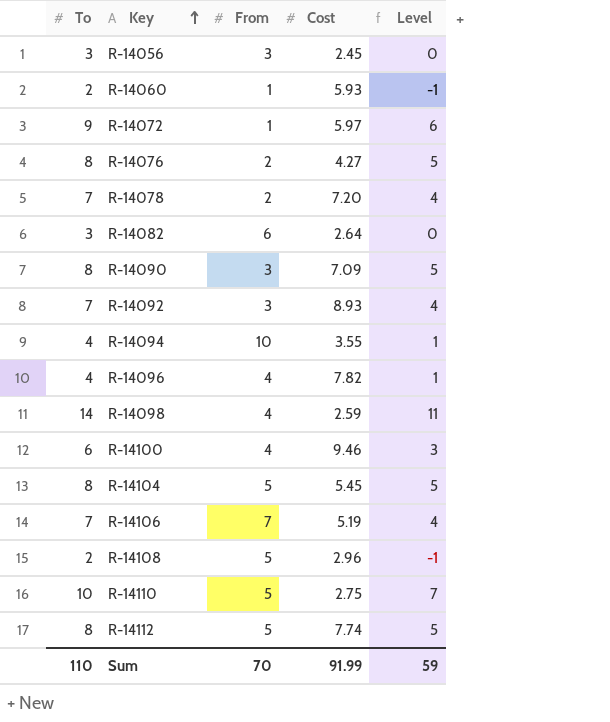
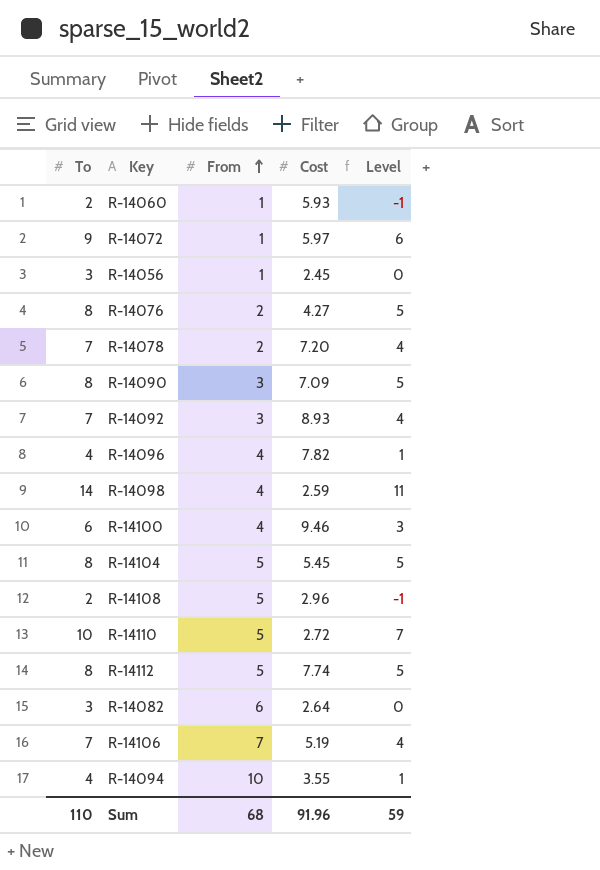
row order: Key ascending -> From ascending
R-14056 | From: 3 -> 1
R-14110 | Cost: 2.75 -> 2.72
Sum | From: 70 -> 68
Sum | Cost: 91.99 -> 91.96

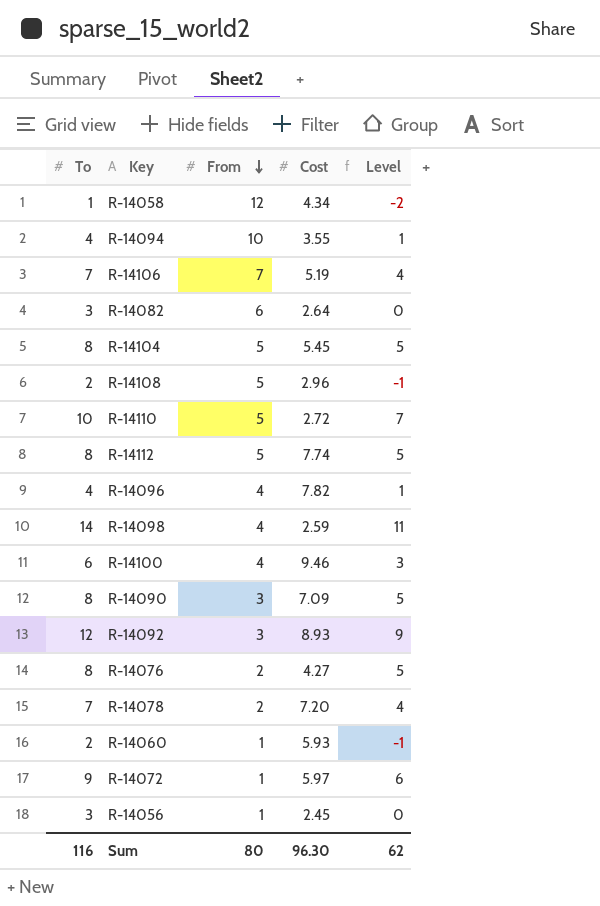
row order: From ascending -> From descending
row R-14058: none -> 1 | 12 | 4.34 | -2
R-14092 | To: 7 -> 12
R-14092 | Level: 4 -> 9
Sum | To: 110 -> 116
Sum | From: 68 -> 80
Sum | Cost: 91.96 -> 96.30
Sum | Level: 59 -> 62

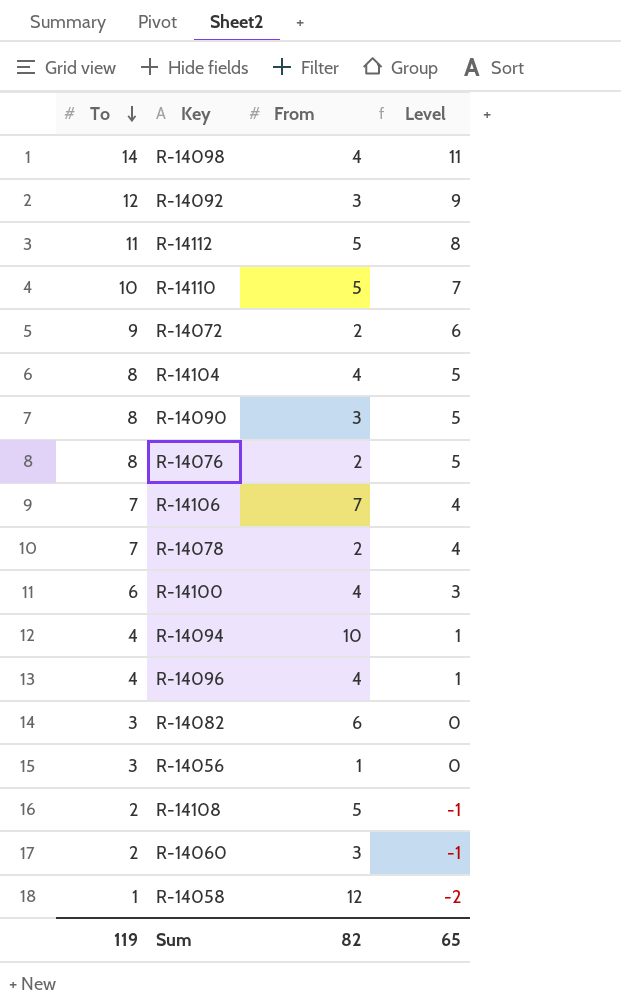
row order: From descending -> To descending
column Cost | position: 4 -> none
R-14112 | To: 8 -> 11
R-14112 | Level: 5 -> 8
R-14072 | From: 1 -> 2
R-14104 | From: 5 -> 4
R-14060 | From: 1 -> 3
Sum | To: 116 -> 119
Sum | From: 80 -> 82
Sum | Level: 62 -> 65

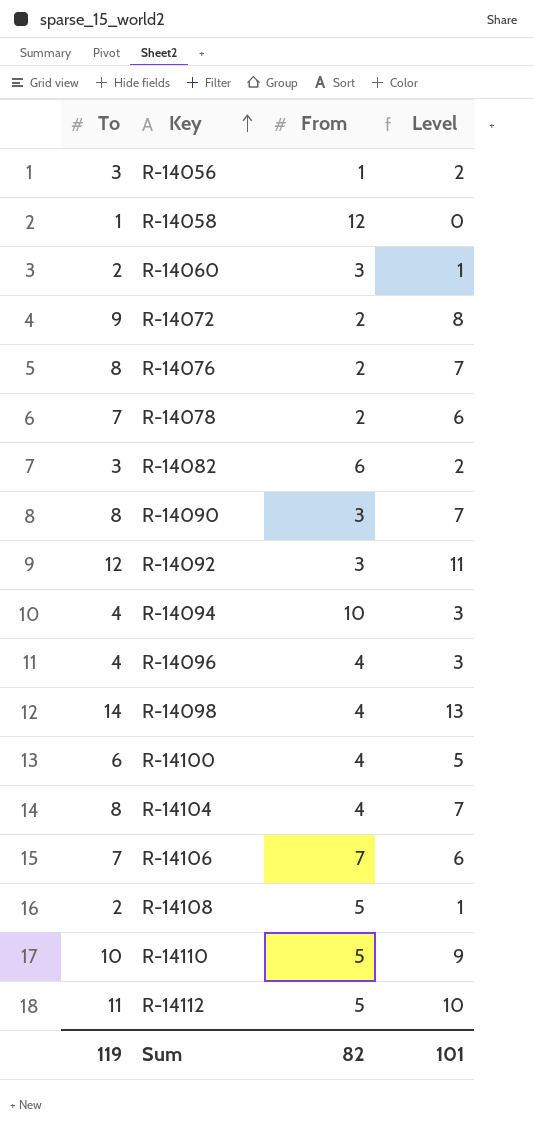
row order: To descending -> Key ascending
column Level | formula: [To] - 3 -> [To] - 1
Sum | Level: 65 -> 101

